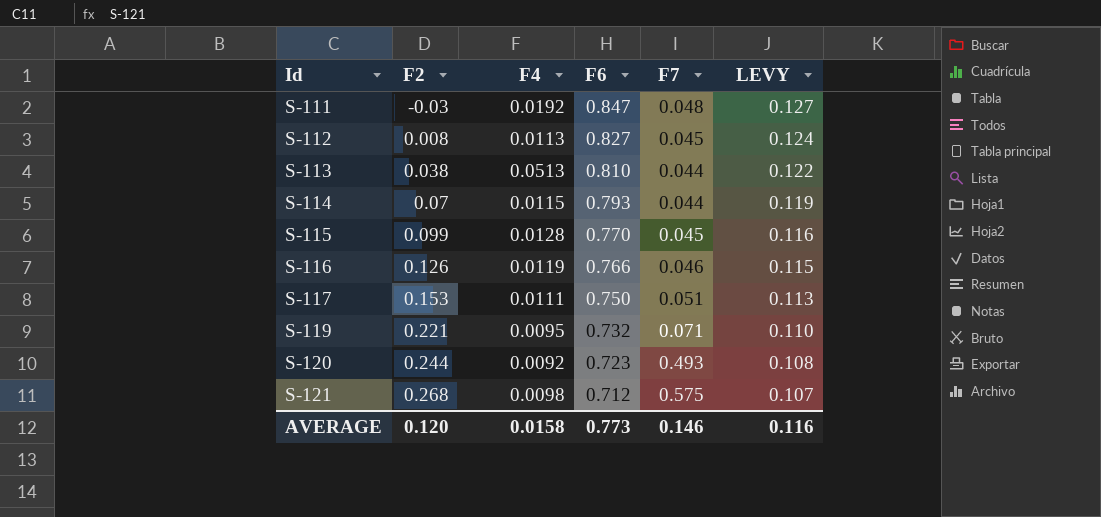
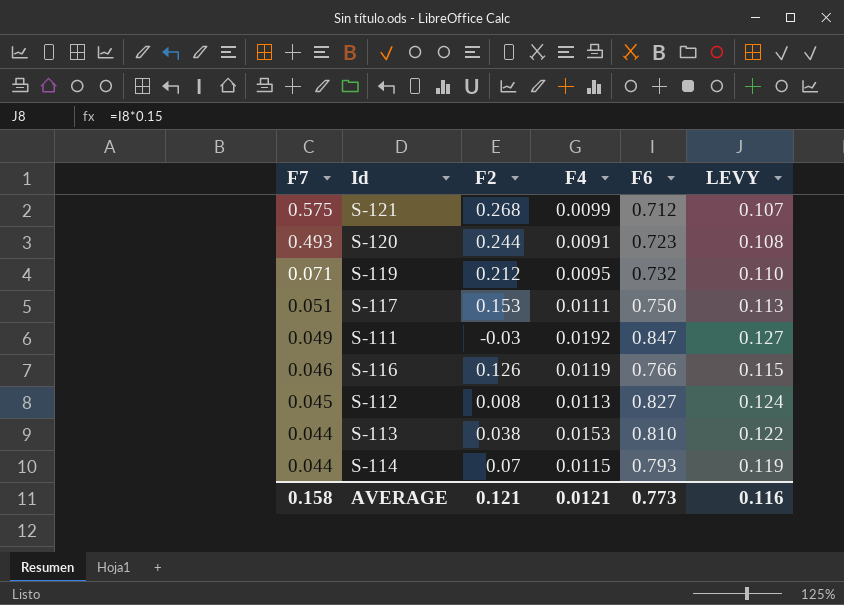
row order: Id ascending -> F7 descending
column F7 | position: 5 -> 1
row S-115: 0.099 | 0.0128 | 0.770 | 0.045 | 0.116 -> none
S-121 | F4: 0.0098 -> 0.0099
S-120 | F4: 0.0092 -> 0.0091
S-119 | F2: 0.221 -> 0.212
S-111 | F7: 0.048 -> 0.049
S-113 | F4: 0.0513 -> 0.0153
AVERAGE | F7: 0.146 -> 0.158
AVERAGE | F2: 0.120 -> 0.121
AVERAGE | F4: 0.0158 -> 0.0121

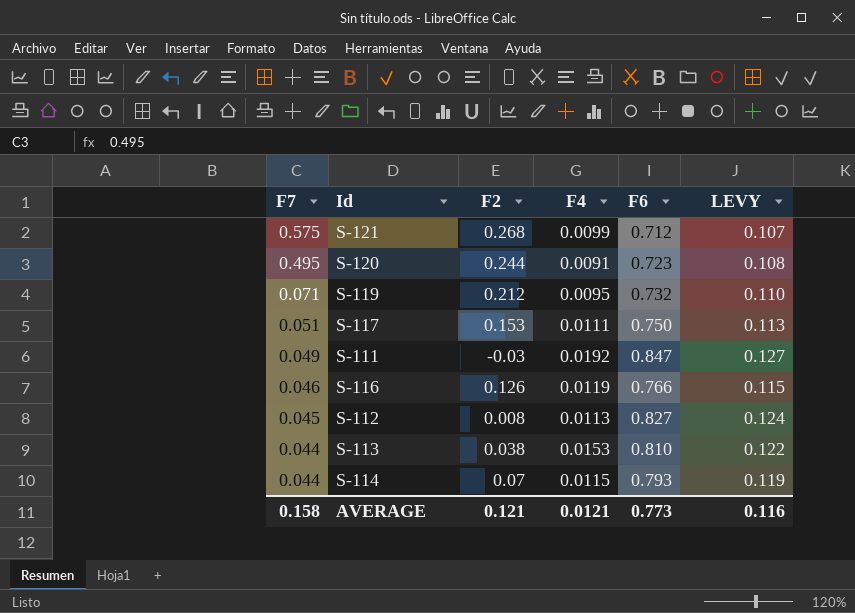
S-120 | F7: 0.493 -> 0.495

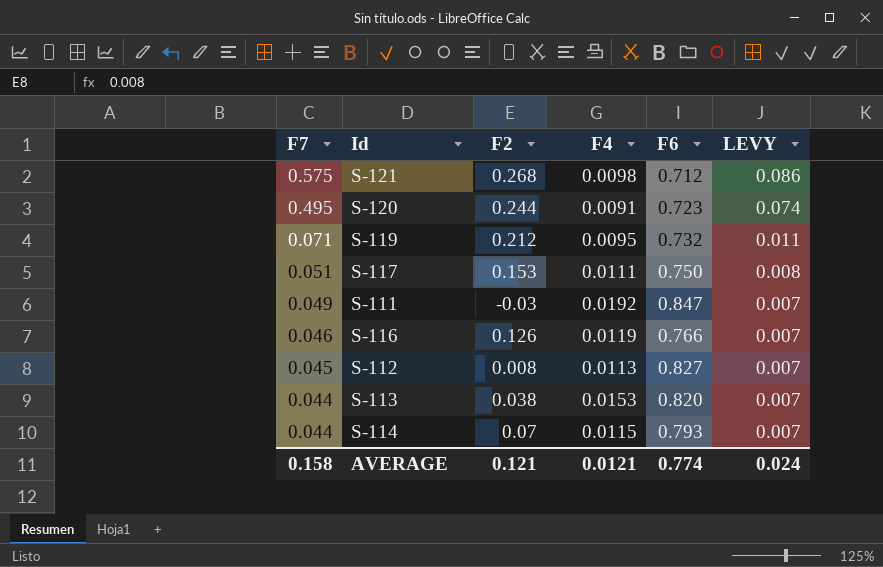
column LEVY | formula: [F6] * 0.15 -> [F7] * 0.15
S-121 | F4: 0.0099 -> 0.0098
S-113 | F6: 0.810 -> 0.820
AVERAGE | F6: 0.773 -> 0.774
AVERAGE | LEVY: 0.116 -> 0.024

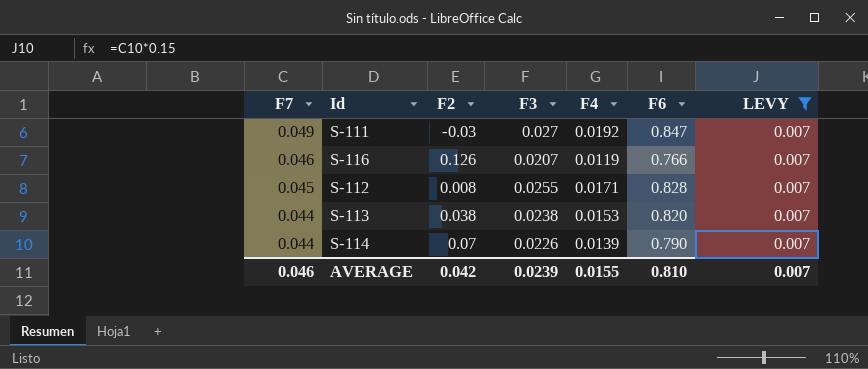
filter: none -> LEVY = 0.007
column F3 | position: none -> 4
S-112 | F4: 0.0113 -> 0.0171
S-112 | F6: 0.827 -> 0.828
S-114 | F4: 0.0115 -> 0.0139
S-114 | F6: 0.793 -> 0.790
AVERAGE | F7: 0.158 -> 0.046
AVERAGE | F2: 0.121 -> 0.042
AVERAGE | F4: 0.0121 -> 0.0155
AVERAGE | F6: 0.774 -> 0.810
AVERAGE | LEVY: 0.024 -> 0.007

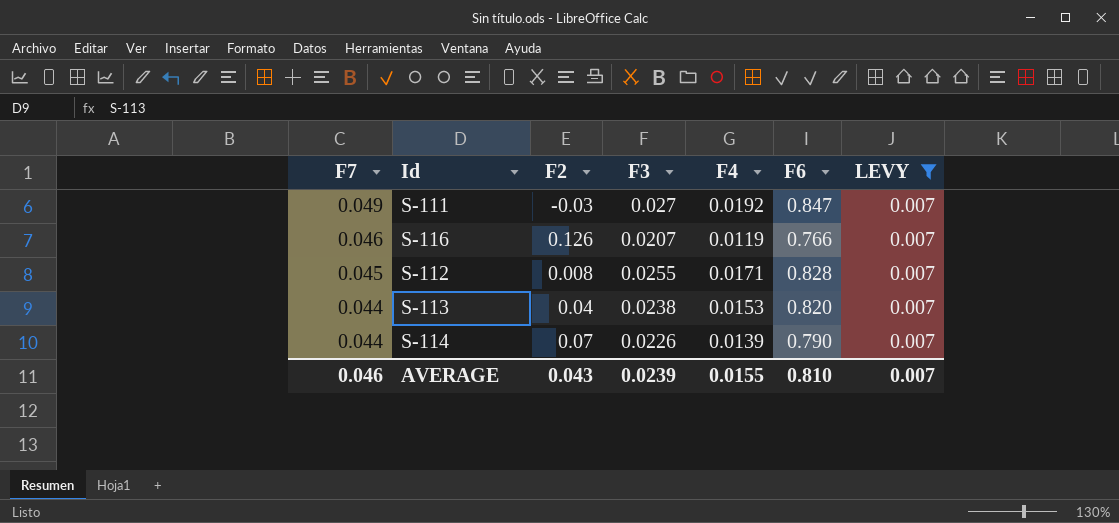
S-113 | F2: 0.038 -> 0.04
AVERAGE | F2: 0.042 -> 0.043

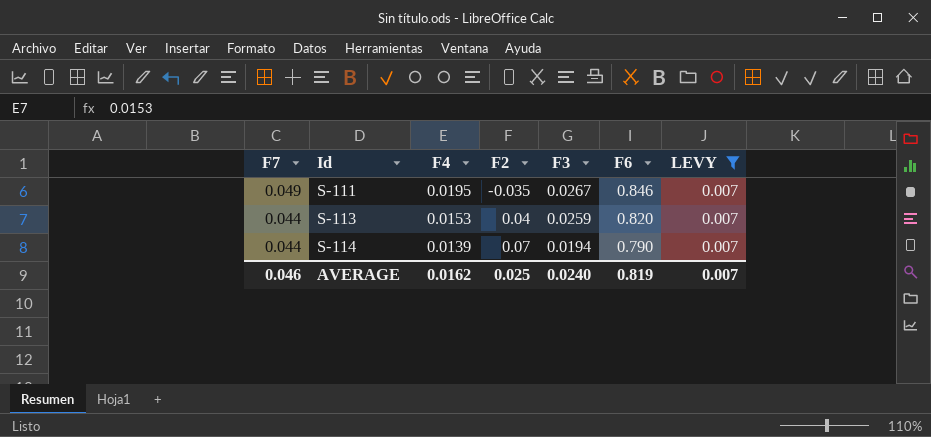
column F4 | position: 5 -> 3
row S-116: 0.046 | 0.126 | 0.0207 | 0.0119 | 0.766 | 0.007 -> none
row S-112: 0.045 | 0.008 | 0.0255 | 0.0171 | 0.828 | 0.007 -> none
S-111 | F4: 0.0192 -> 0.0195
S-111 | F2: -0.03 -> -0.035
S-111 | F3: 0.027 -> 0.0267
S-111 | F6: 0.847 -> 0.846
S-113 | F3: 0.0238 -> 0.0259
S-114 | F3: 0.0226 -> 0.0194
AVERAGE | F4: 0.0155 -> 0.0162
AVERAGE | F2: 0.043 -> 0.025
AVERAGE | F3: 0.0239 -> 0.0240
AVERAGE | F6: 0.810 -> 0.819

